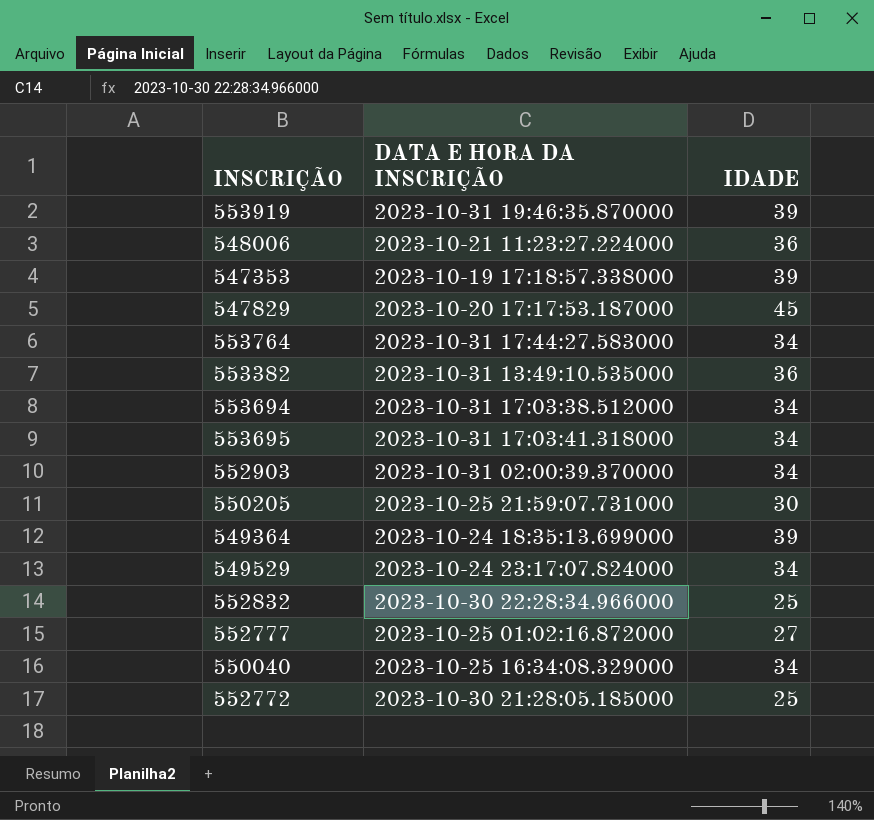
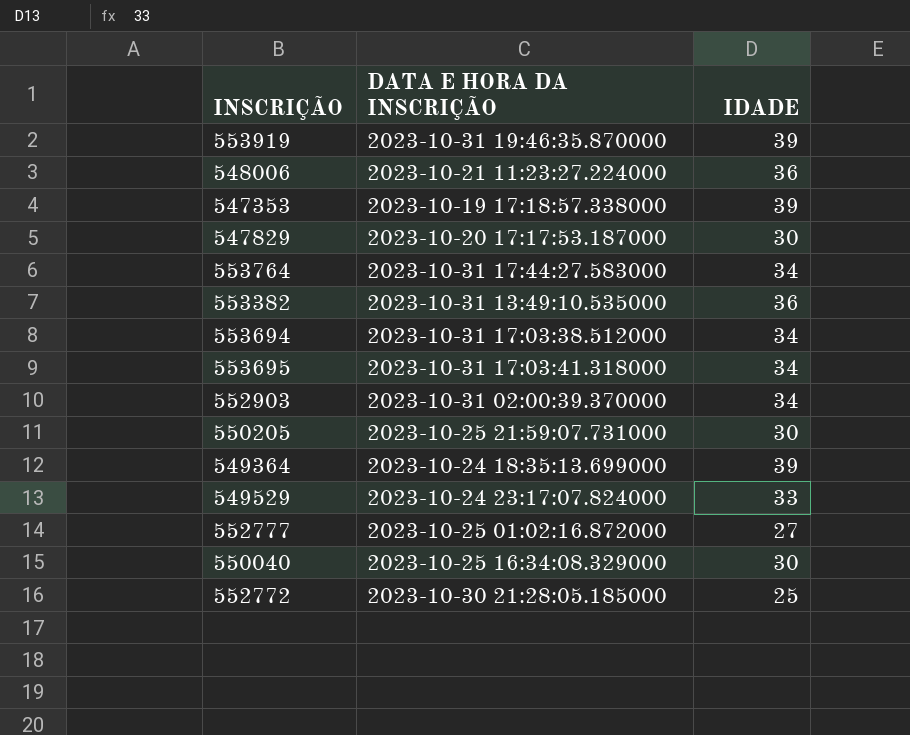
row 552832: 2023-10-30 22:28:34.966000 | 25 -> none
547829 | IDADE: 45 -> 30
549529 | IDADE: 34 -> 33
550040 | IDADE: 34 -> 30

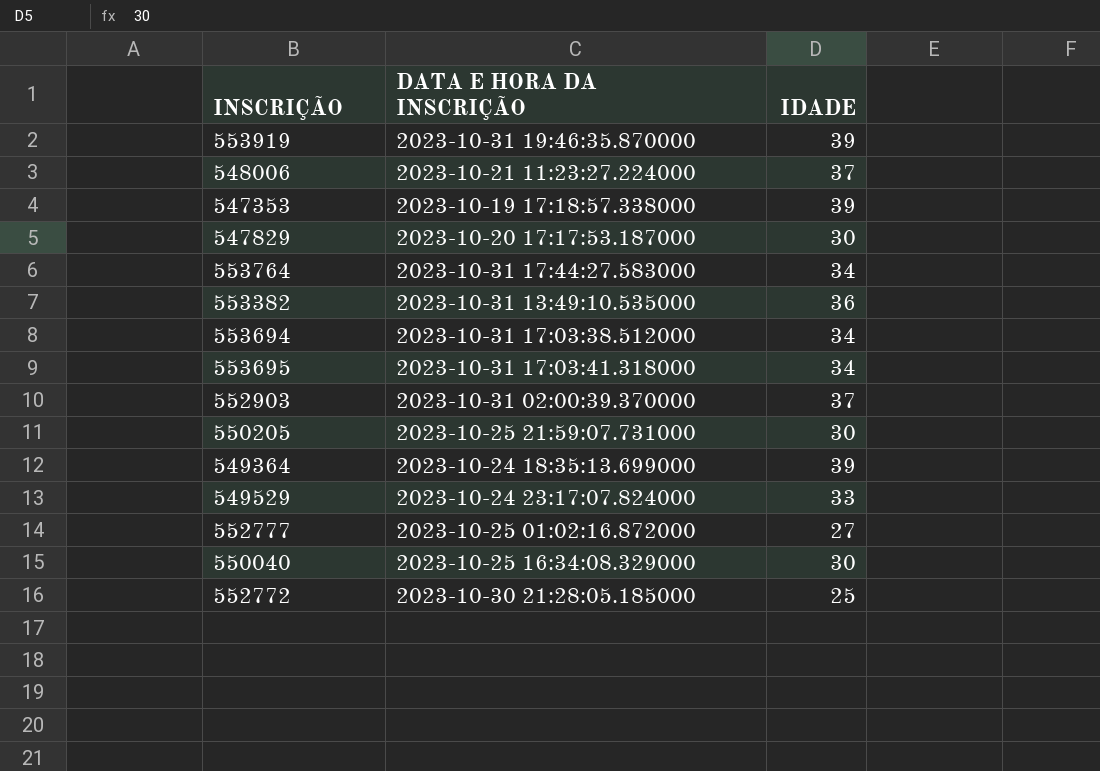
548006 | IDADE: 36 -> 37
552903 | IDADE: 34 -> 37

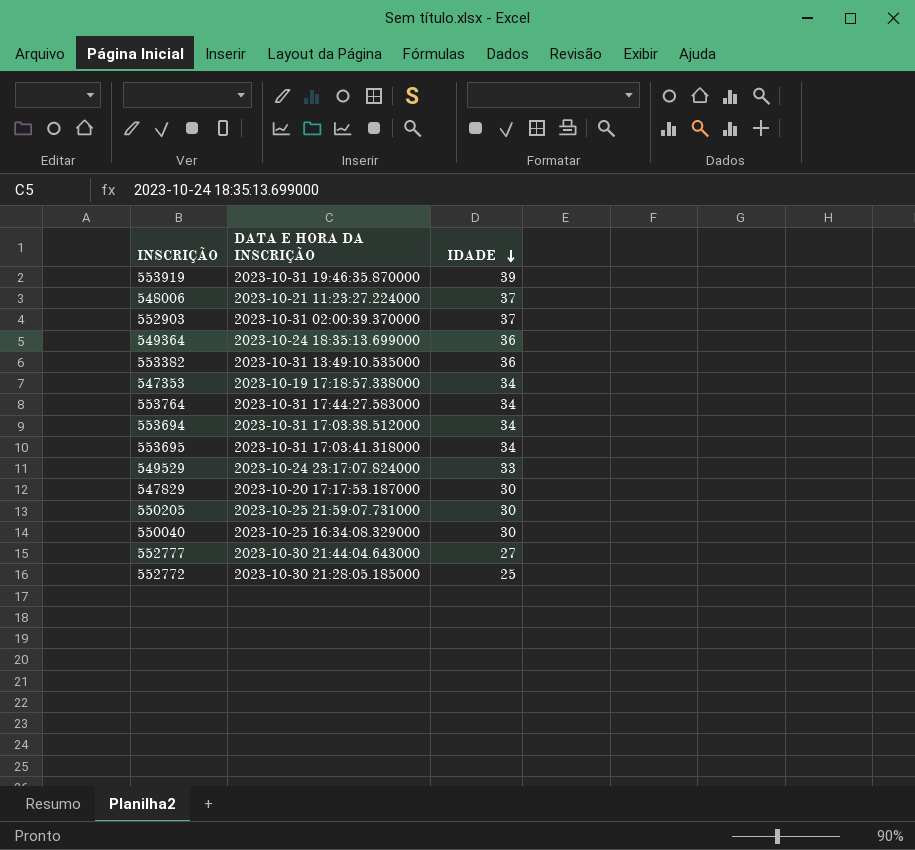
row order: none -> IDADE descending
549364 | IDADE: 39 -> 36
547353 | IDADE: 39 -> 34
552777 | DATA E HORA DA INSCRIÇÃO: 2023-10-25 01:02:16.872000 -> 2023-10-30 21:44:04.643000

